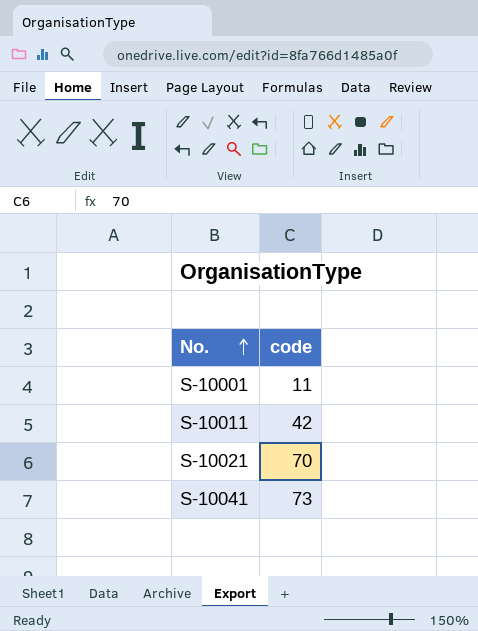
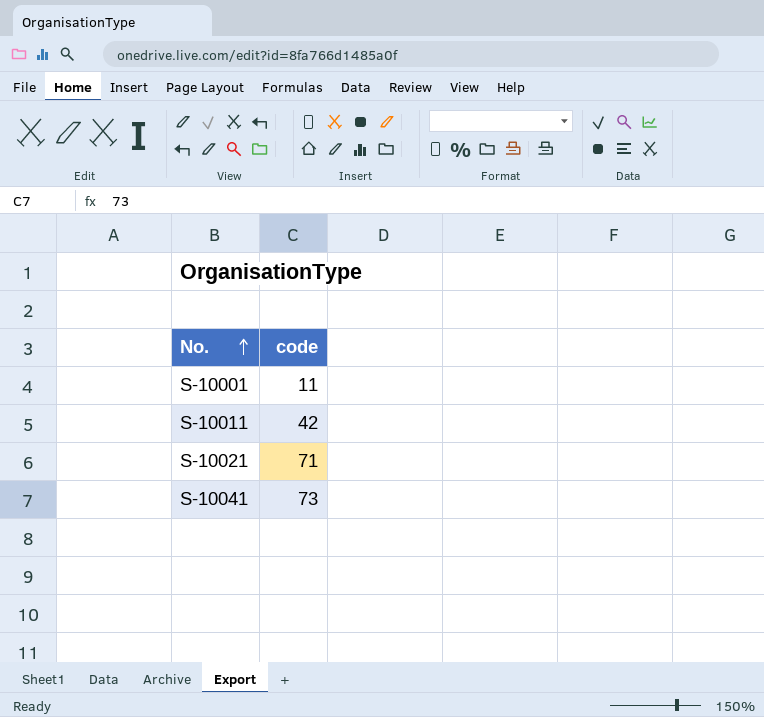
S-10021 | code: 70 -> 71

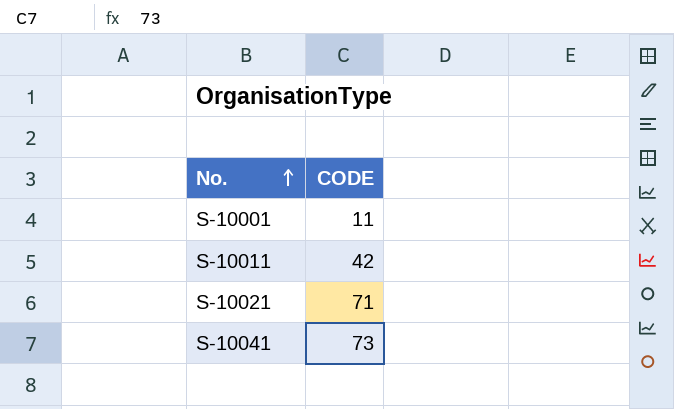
column name: code -> CODE

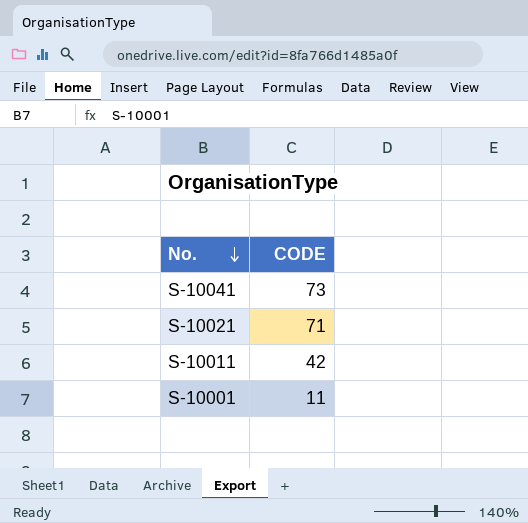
row order: No. ascending -> No. descending

